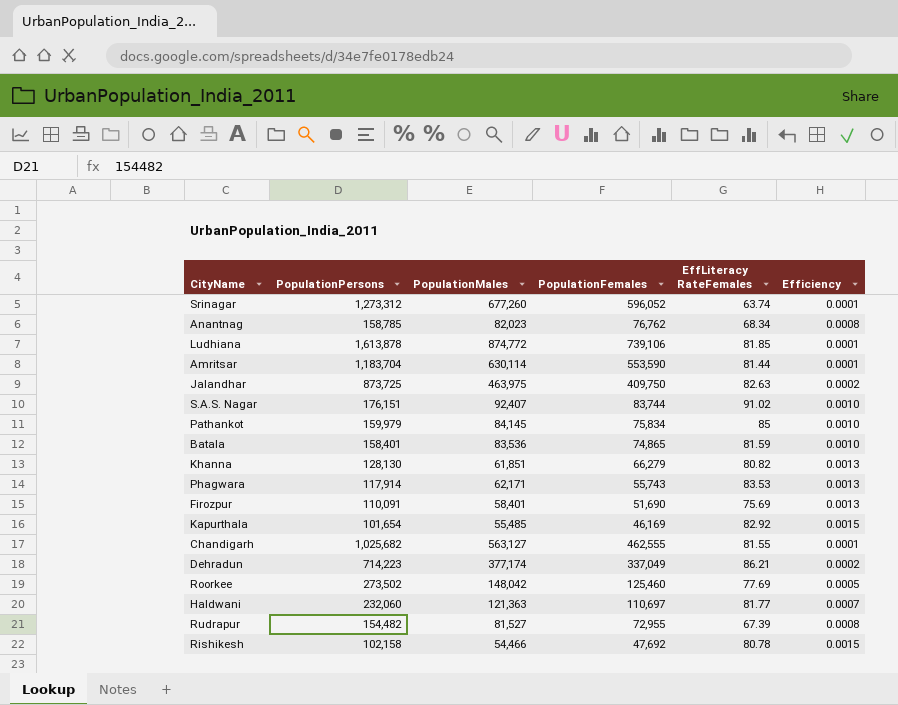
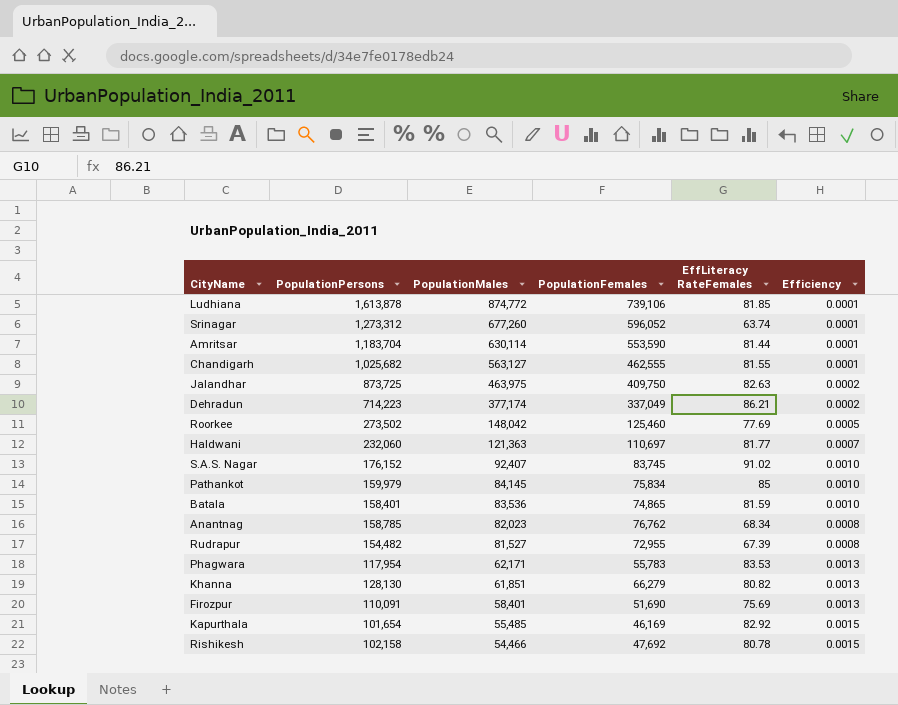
row order: none -> PopulationMales descending
S.A.S. Nagar | PopulationPersons: 176,151 -> 176,152
S.A.S. Nagar | PopulationFemales: 83,744 -> 83,745
Phagwara | PopulationPersons: 117,914 -> 117,954
Phagwara | PopulationFemales: 55,743 -> 55,783

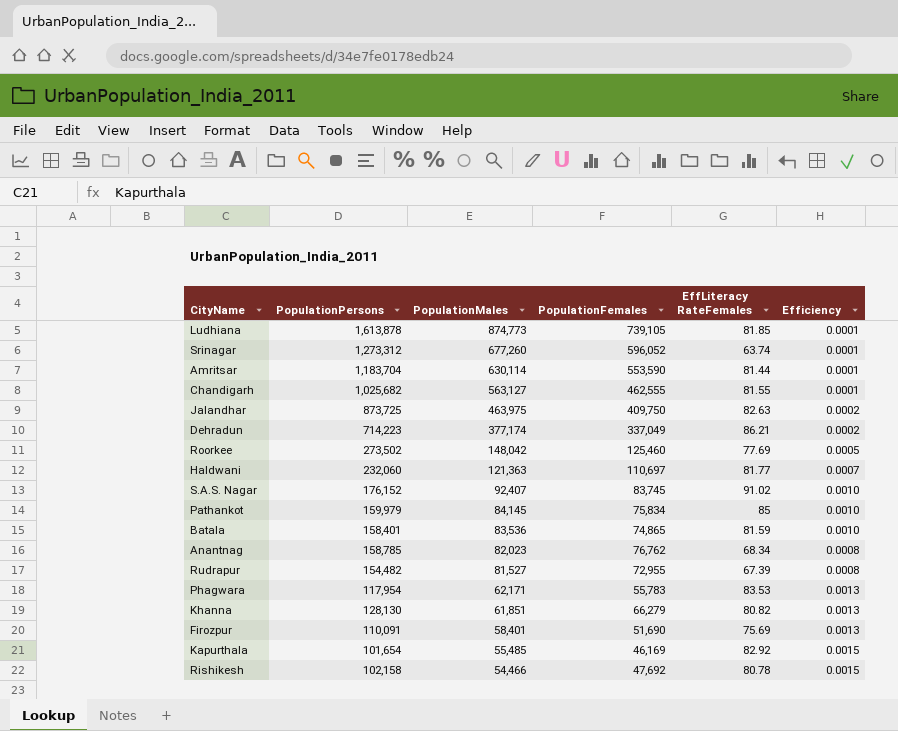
Ludhiana | PopulationMales: 874,772 -> 874,773
Ludhiana | PopulationFemales: 739,106 -> 739,105

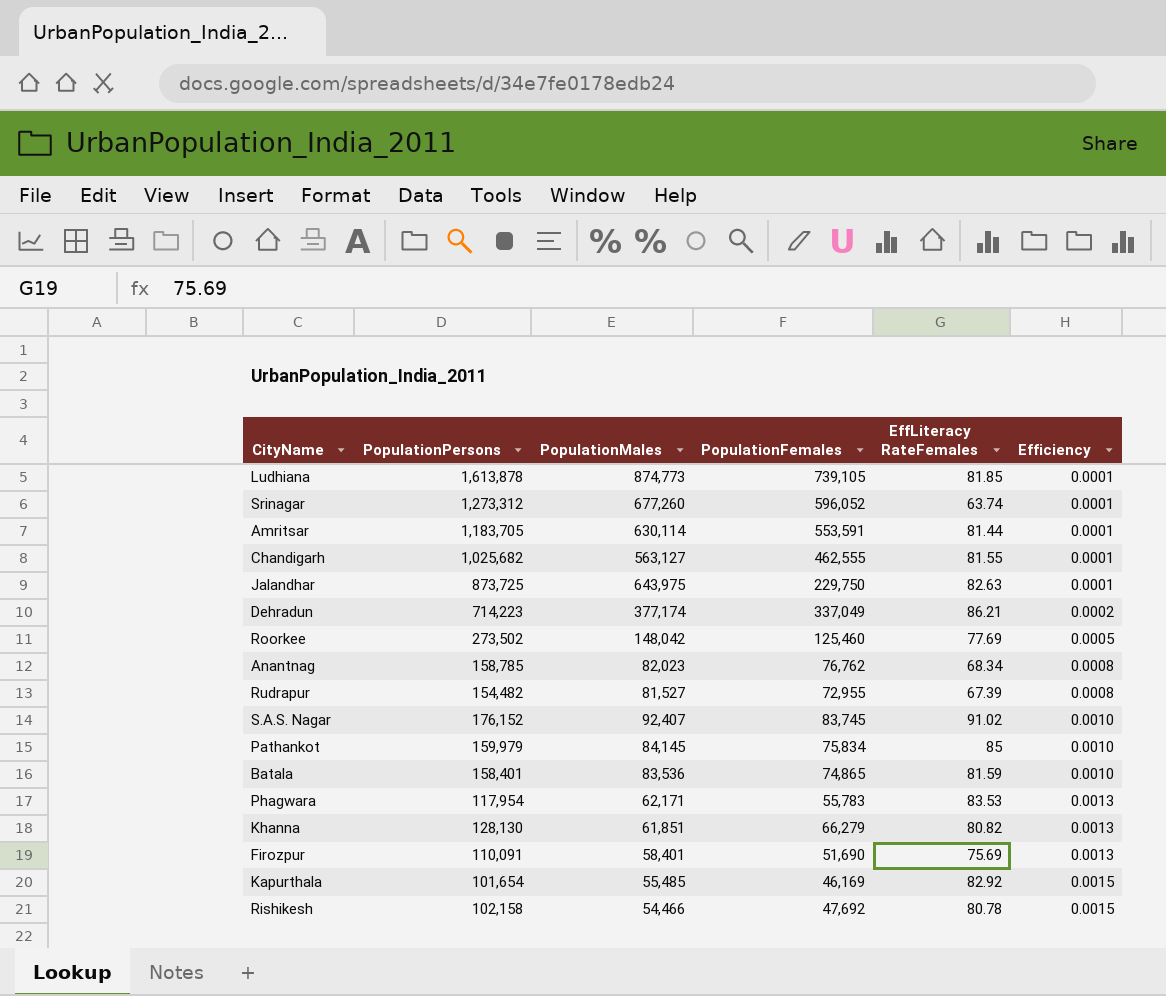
row order: PopulationMales descending -> Efficiency ascending
row Haldwani: 232,060 | 121,363 | 110,697 | 81.77 | 0.0007 -> none
Amritsar | PopulationPersons: 1,183,704 -> 1,183,705
Amritsar | PopulationFemales: 553,590 -> 553,591
Jalandhar | PopulationMales: 463,975 -> 643,975
Jalandhar | PopulationFemales: 409,750 -> 229,750
Jalandhar | Efficiency: 0.0002 -> 0.0001

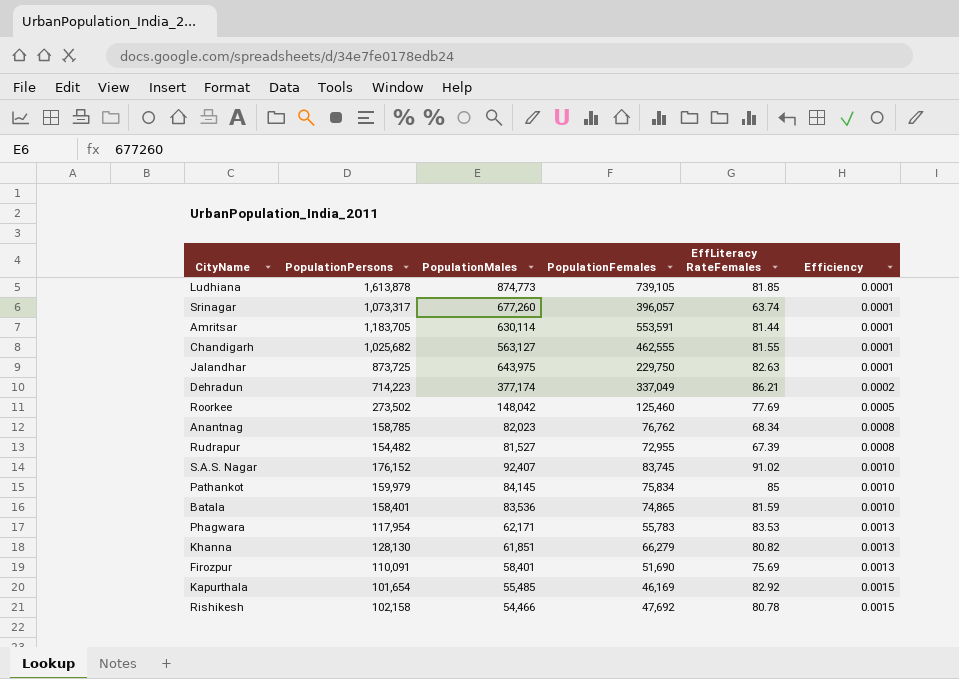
Srinagar | PopulationPersons: 1,273,312 -> 1,073,317
Srinagar | PopulationFemales: 596,052 -> 396,057

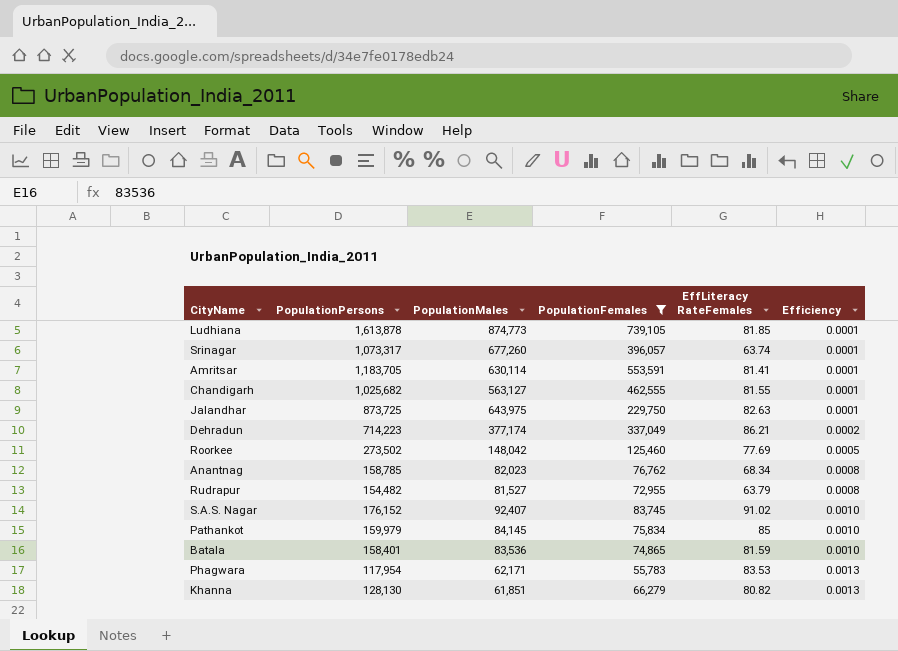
filter: none -> PopulationFemales >= 55,783
Amritsar | EffLiteracy RateFemales: 81.44 -> 81.41
Rudrapur | EffLiteracy RateFemales: 67.39 -> 63.79

